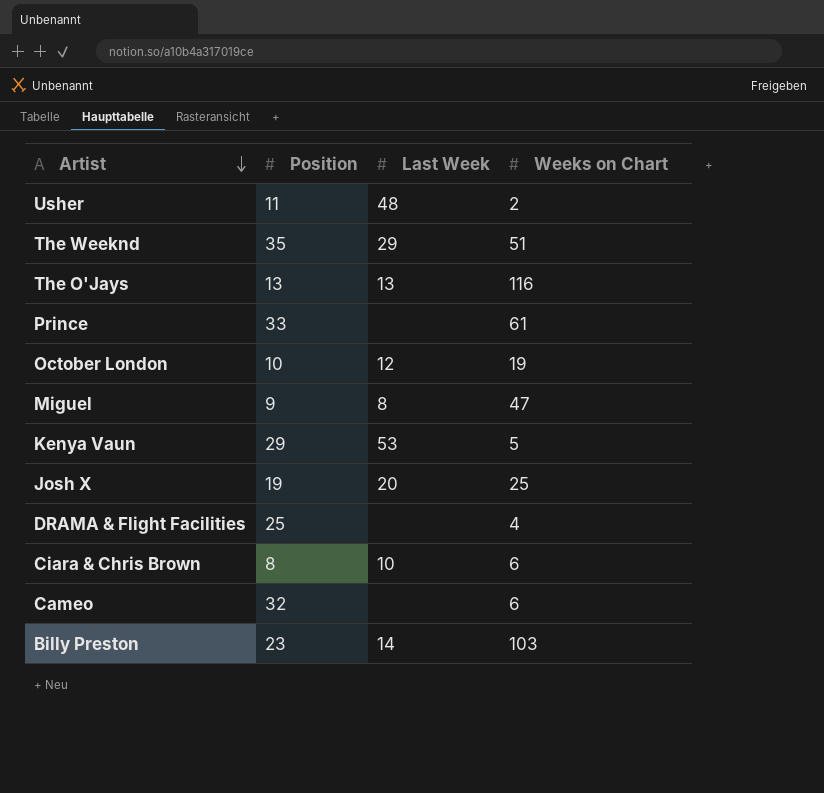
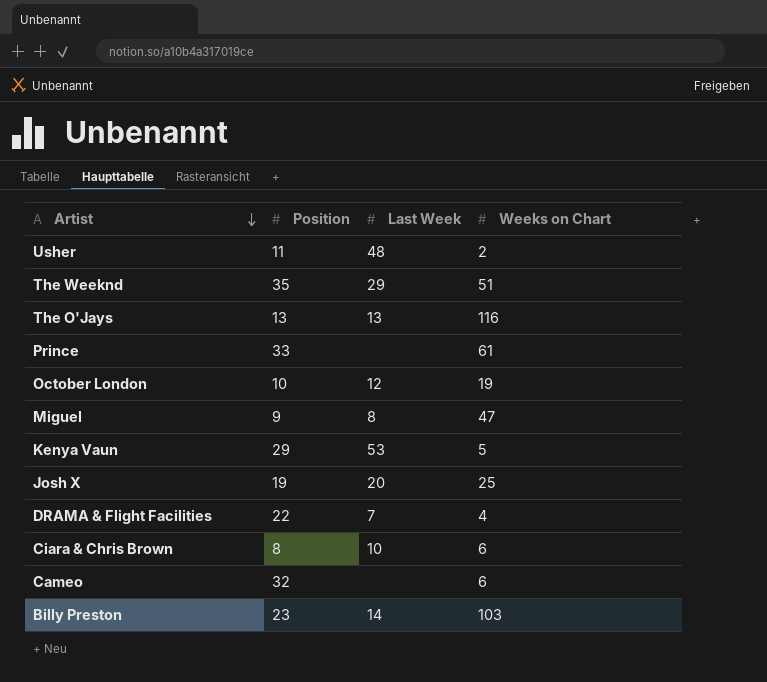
DRAMA & Flight Facilities | Position: 25 -> 22
DRAMA & Flight Facilities | Last Week: none -> 7

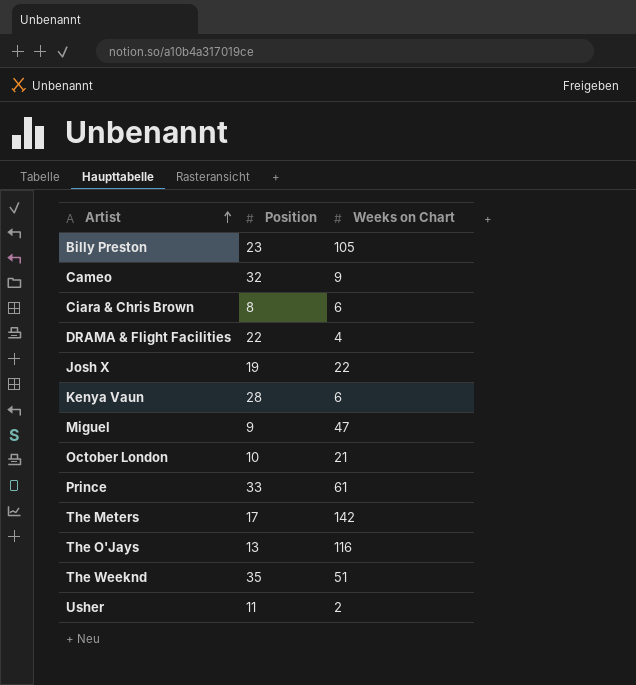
row order: Artist descending -> Artist ascending
column Last Week | position: 3 -> none
Billy Preston | Weeks on Chart: 103 -> 105
Cameo | Weeks on Chart: 6 -> 9
Josh X | Weeks on Chart: 25 -> 22
Kenya Vaun | Position: 29 -> 28
Kenya Vaun | Weeks on Chart: 5 -> 6
October London | Weeks on Chart: 19 -> 21
row The Meters: none -> 17 | 142

